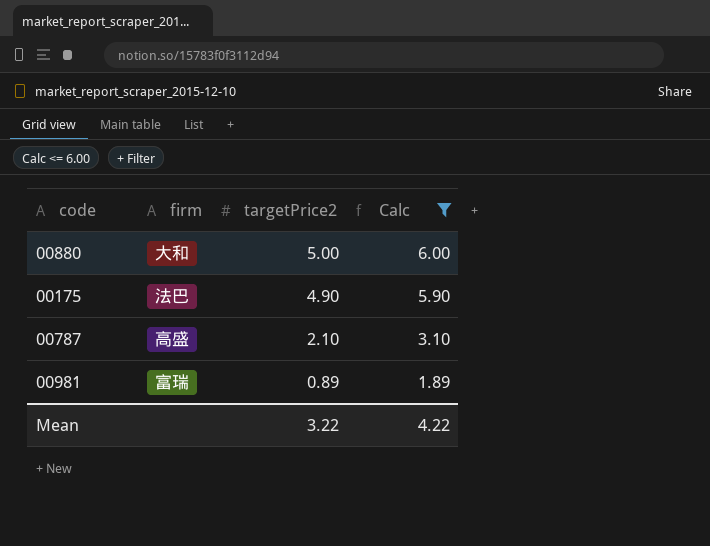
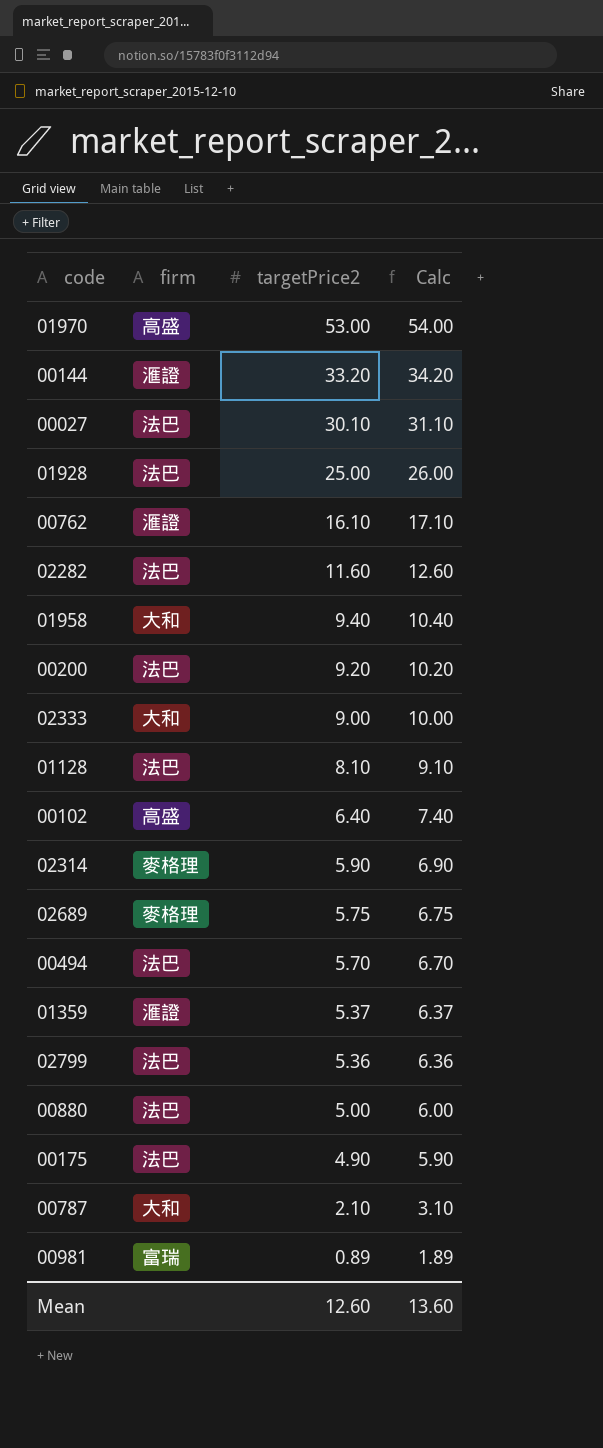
filter: Calc <= 6.00 -> none
00880 | firm: 大和 -> 法巴
00787 | firm: 高盛 -> 大和
Mean | targetPrice2: 3.22 -> 12.60
Mean | Calc: 4.22 -> 13.60

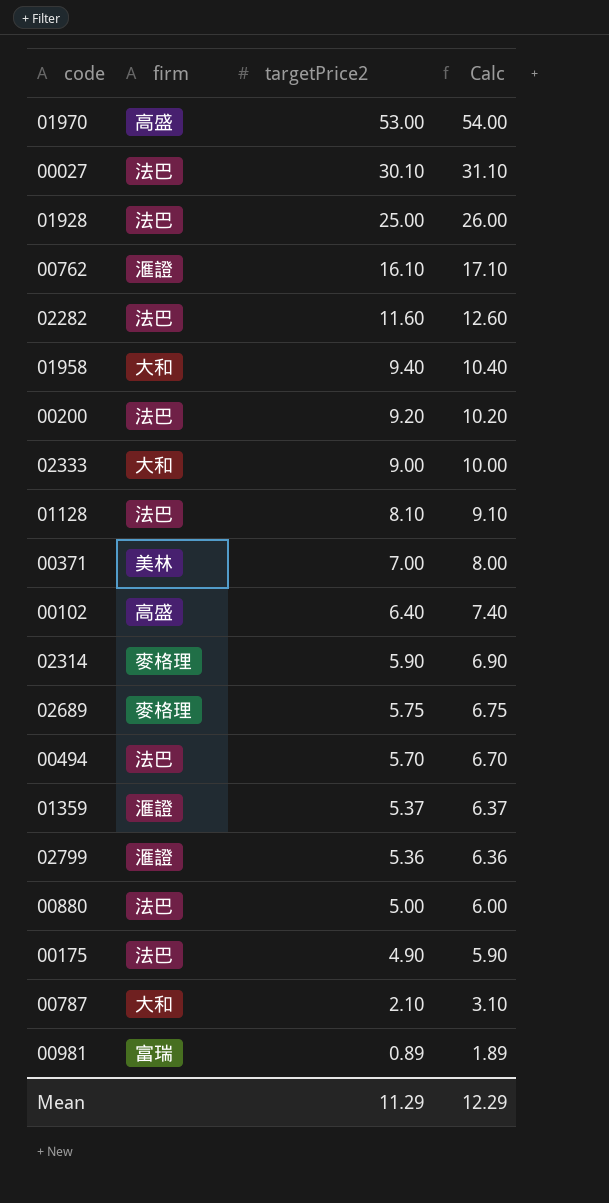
row 00144: 滙證 | 33.20 | 34.20 -> none
row 00371: none -> 美林 | 7.00 | 8.00
02799 | firm: 法巴 -> 滙證
Mean | targetPrice2: 12.60 -> 11.29
Mean | Calc: 13.60 -> 12.29

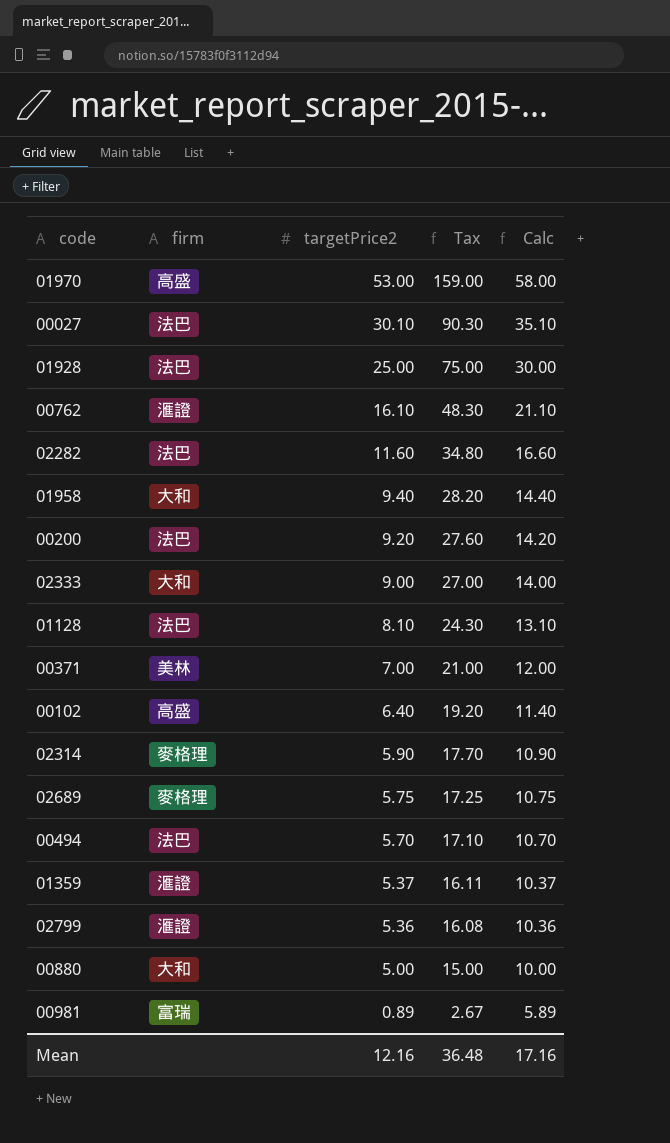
column Tax | formula: none -> [targetPrice2] * 3
column Calc | formula: [targetPrice2] + 1 -> [targetPrice2] + 5
row 00175: 法巴 | 4.90 | 5.90 -> none
row 00787: 大和 | 2.10 | 3.10 -> none
00880 | firm: 法巴 -> 大和
Mean | targetPrice2: 11.29 -> 12.16
Mean | Calc: 12.29 -> 17.16

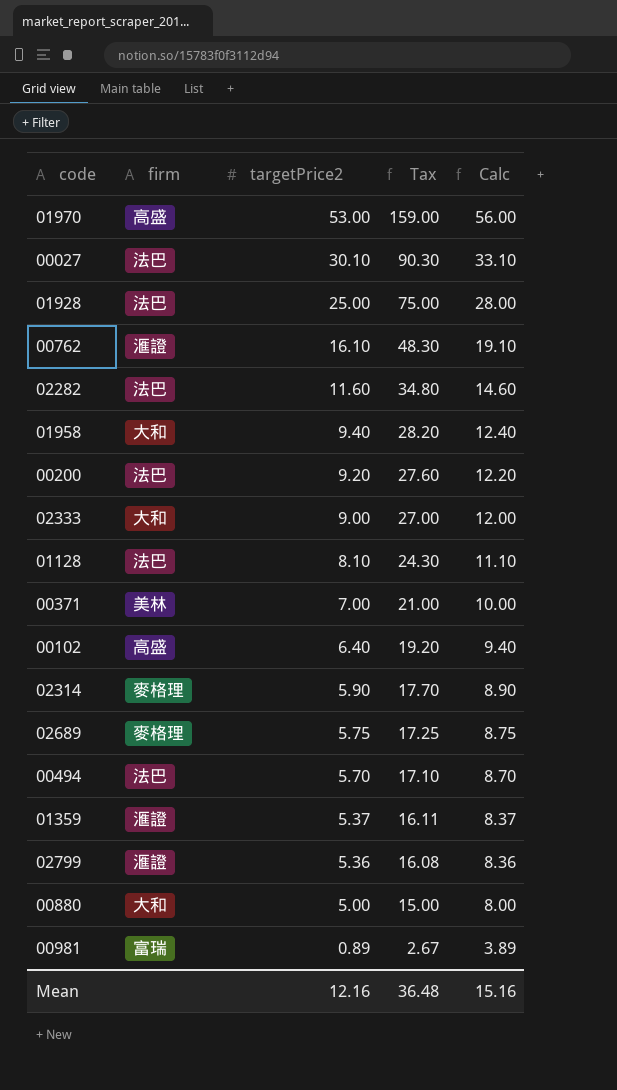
column Calc | formula: [targetPrice2] + 5 -> [targetPrice2] + 3
Mean | Calc: 17.16 -> 15.16

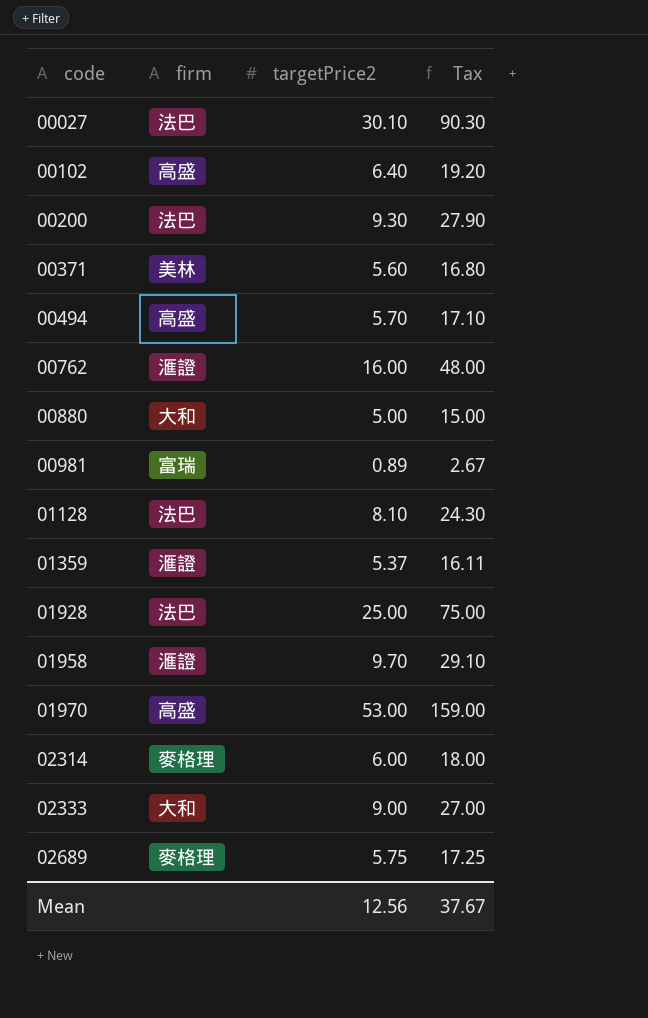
row order: targetPrice2 descending -> code ascending
column Calc | formula: [targetPrice2] + 3 -> none
row 02282: 法巴 | 11.60 | 34.80 | 14.60 -> none
row 02799: 滙證 | 5.36 | 16.08 | 8.36 -> none
00200 | targetPrice2: 9.20 -> 9.30
00200 | Tax: 27.60 -> 27.90
00371 | targetPrice2: 7.00 -> 5.60
00371 | Tax: 21.00 -> 16.80
00494 | firm: 法巴 -> 高盛
00762 | targetPrice2: 16.10 -> 16.00
00762 | Tax: 48.30 -> 48.00
01958 | firm: 大和 -> 滙證
01958 | targetPrice2: 9.40 -> 9.70
01958 | Tax: 28.20 -> 29.10
02314 | targetPrice2: 5.90 -> 6.00
02314 | Tax: 17.70 -> 18.00
Mean | targetPrice2: 12.16 -> 12.56
Mean | Tax: 36.48 -> 37.67

